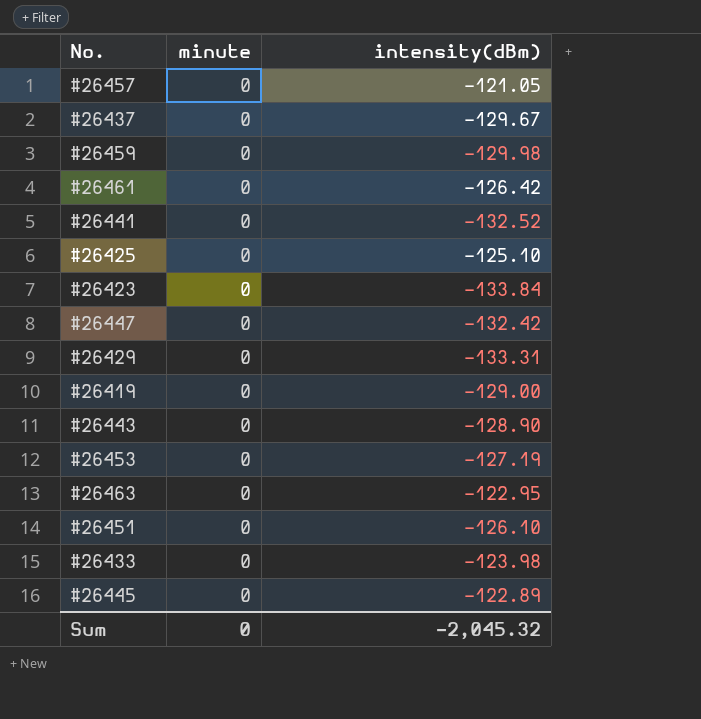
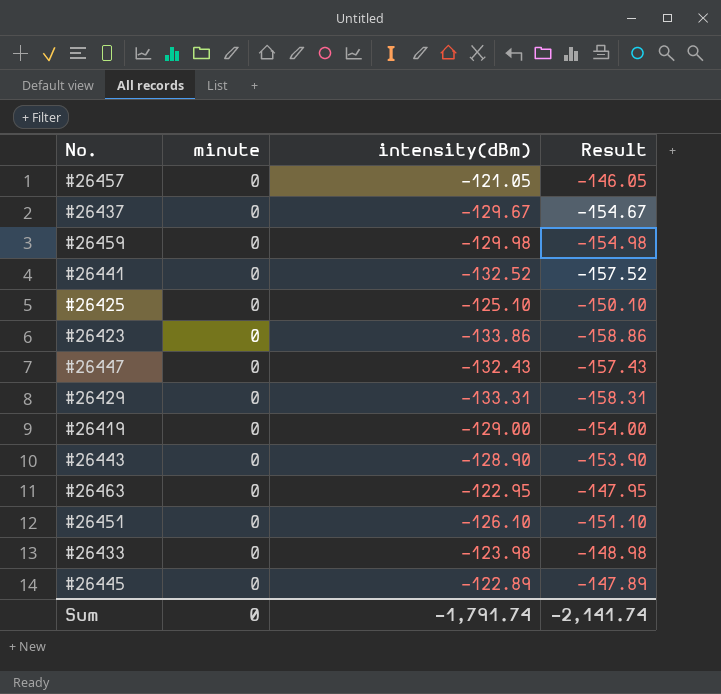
column Result | formula: none -> [intensity(dBm)] - 25
row #26461: 0 | -126.42 -> none
row #26453: 0 | -127.19 -> none
#26423 | intensity(dBm): -133.84 -> -133.86
#26447 | intensity(dBm): -132.42 -> -132.43
Sum | intensity(dBm): -2,045.32 -> -1,791.74

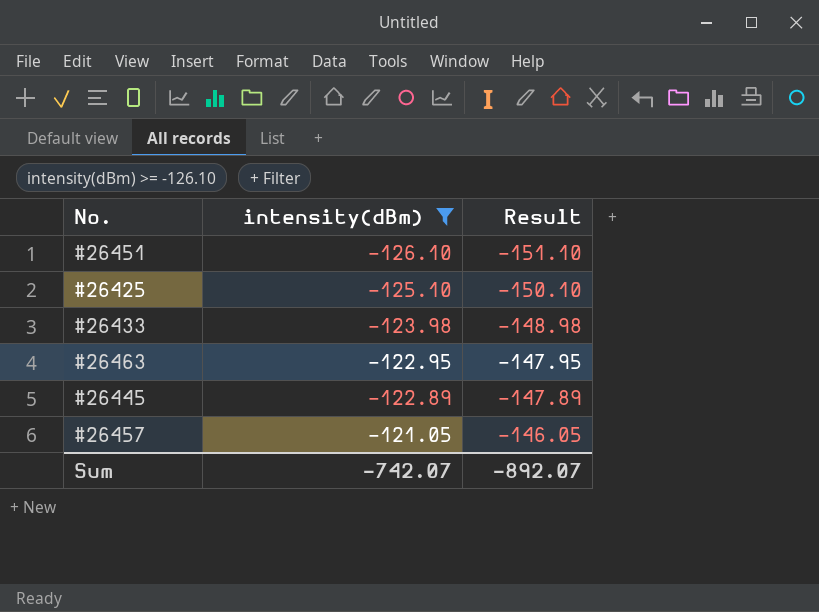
filter: none -> intensity(dBm) >= -126.10
row order: none -> intensity(dBm) ascending
column minute | position: 2 -> none
Sum | intensity(dBm): -1,791.74 -> -742.07
Sum | Result: -2,141.74 -> -892.07

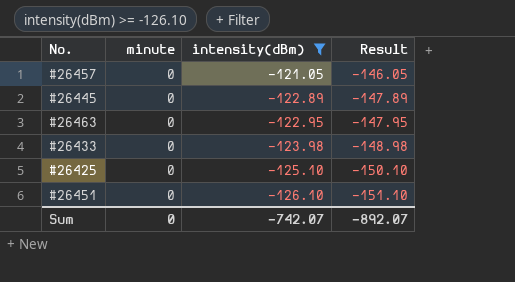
row order: intensity(dBm) ascending -> intensity(dBm) descending
column minute | position: none -> 2

